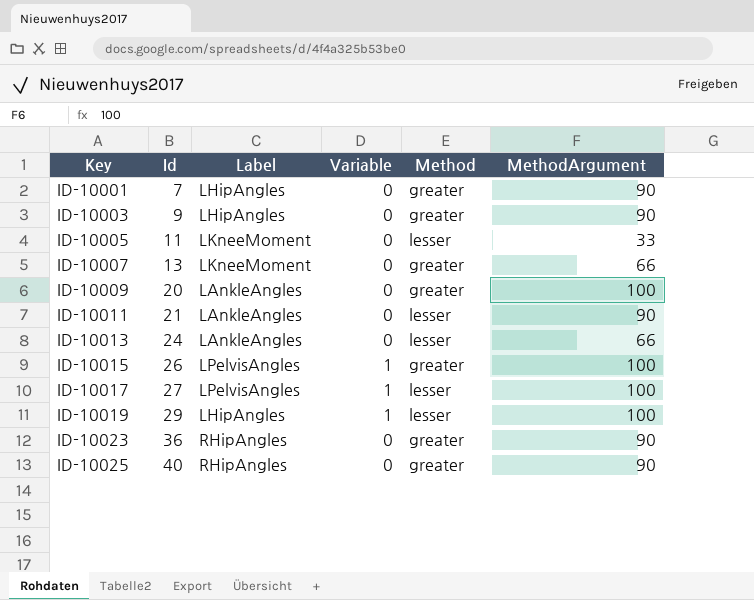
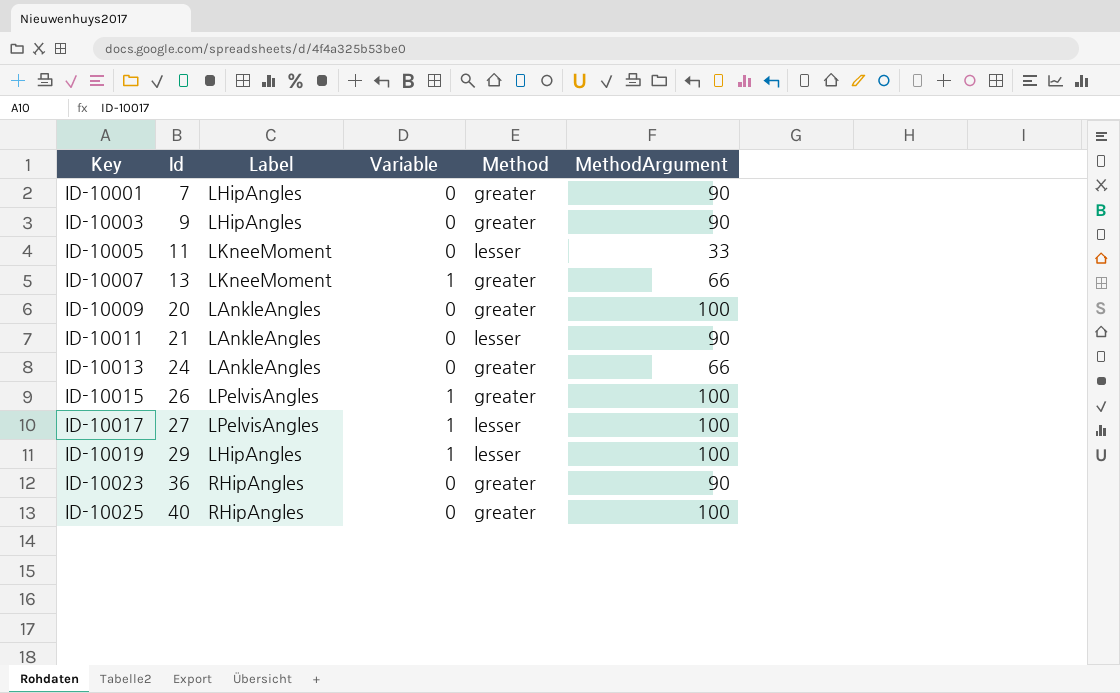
ID-10007 | Variable: 0 -> 1
ID-10013 | Method: lesser -> greater
ID-10025 | MethodArgument: 90 -> 100

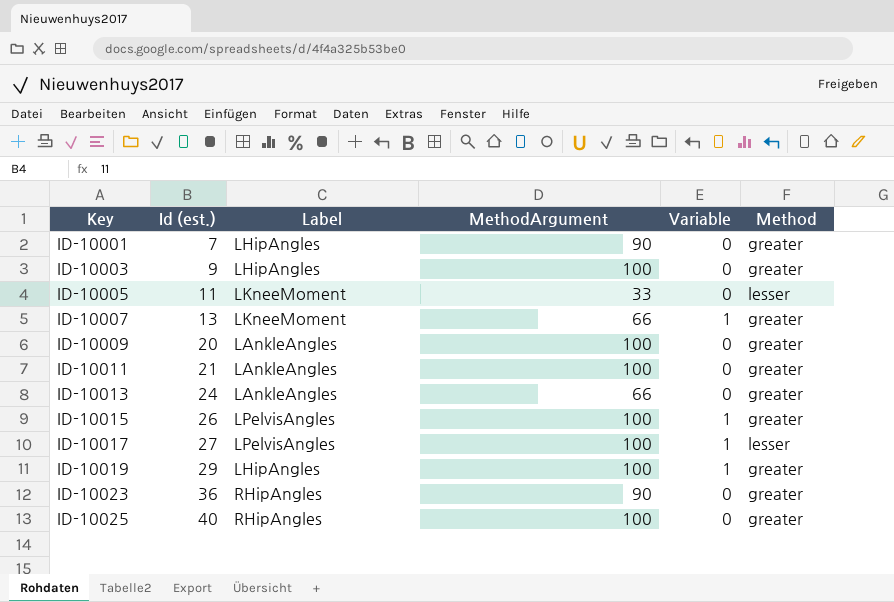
column name: Id -> Id (est.)
column MethodArgument | position: 6 -> 4
ID-10003 | MethodArgument: 90 -> 100
ID-10011 | MethodArgument: 90 -> 100
ID-10011 | Method: lesser -> greater
ID-10019 | Method: lesser -> greater

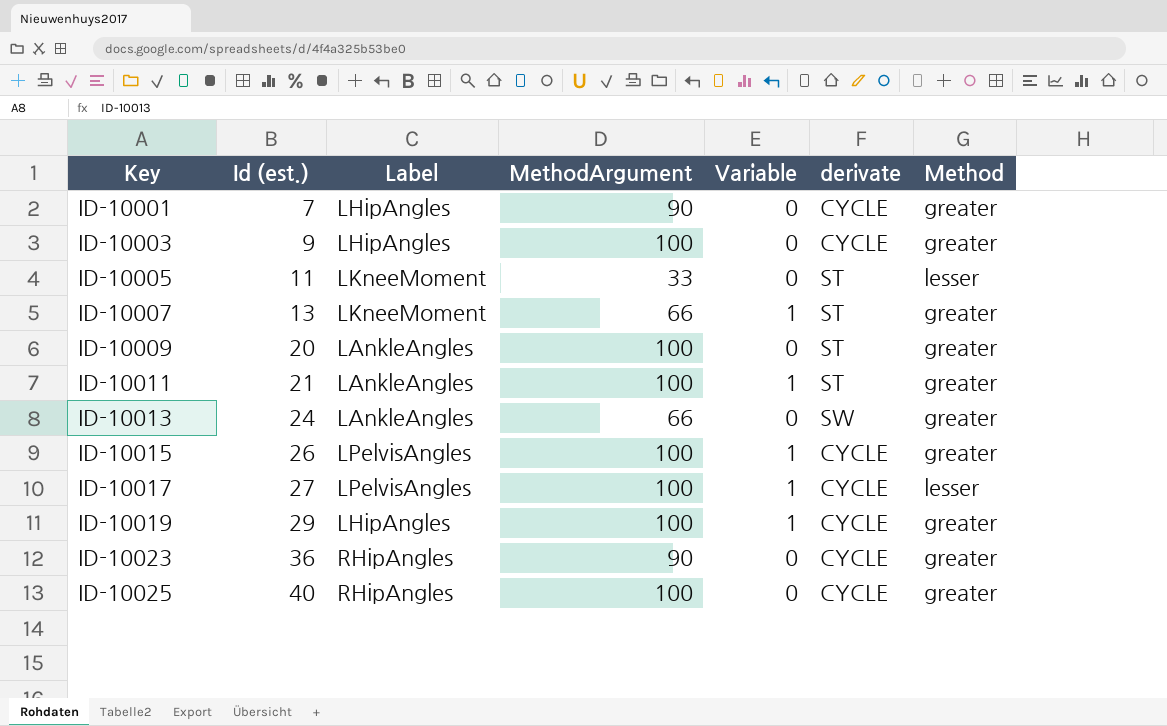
column derivate | position: none -> 6
ID-10011 | Variable: 0 -> 1

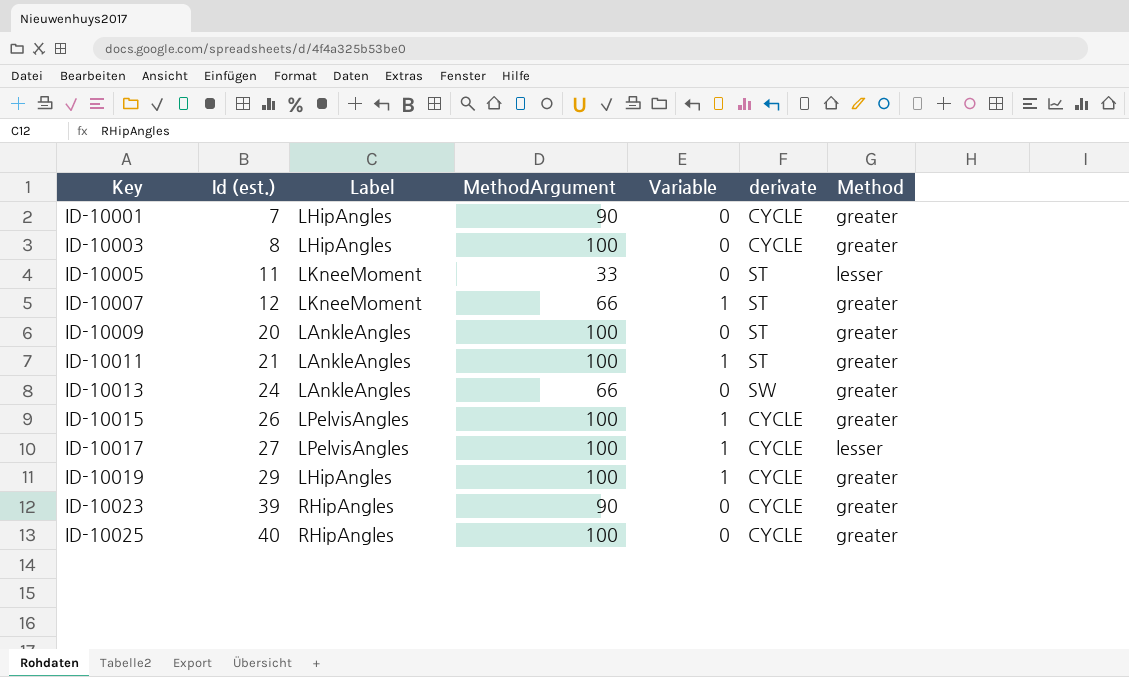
ID-10003 | Id (est.): 9 -> 8
ID-10007 | Id (est.): 13 -> 12
ID-10023 | Id (est.): 36 -> 39

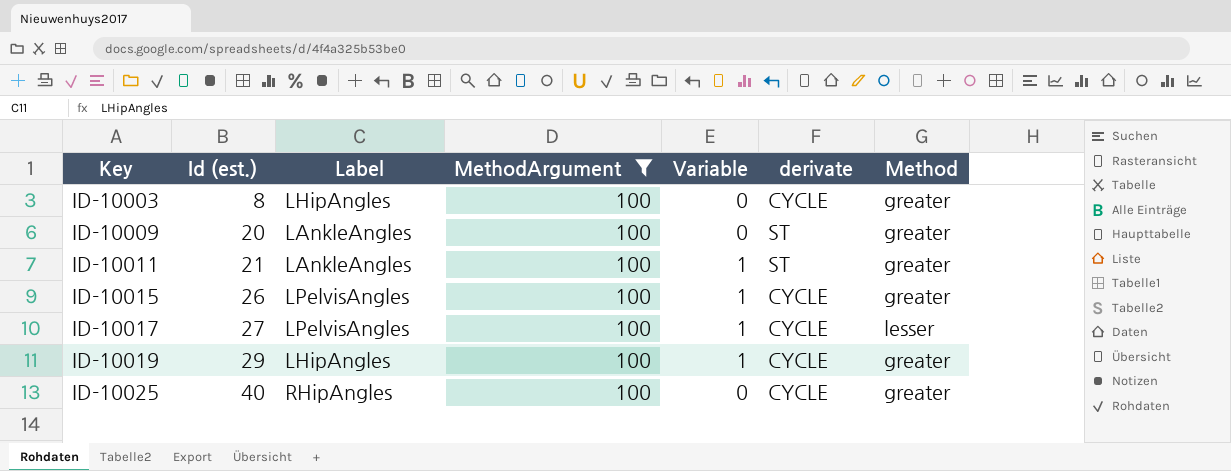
filter: none -> MethodArgument = 100

